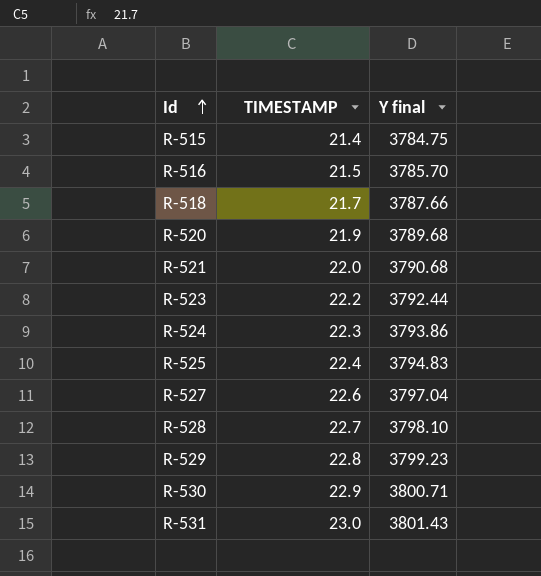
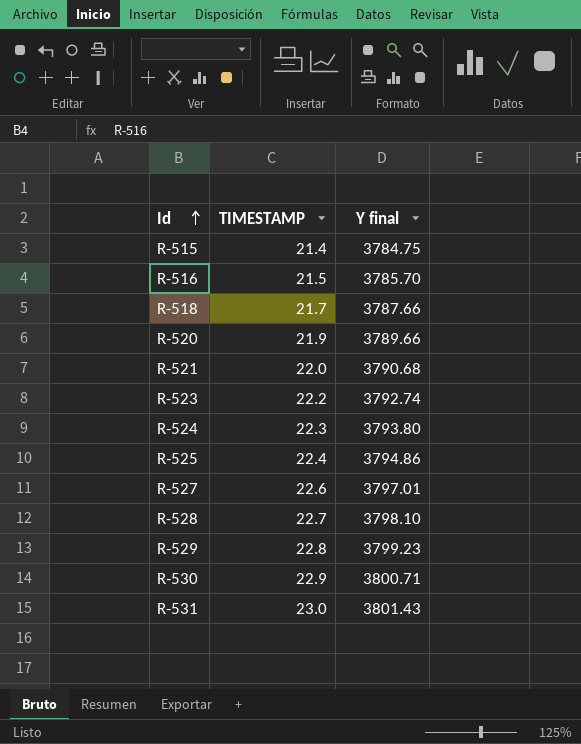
R-520 | Y final: 3789.68 -> 3789.66
R-523 | Y final: 3792.44 -> 3792.74
R-524 | Y final: 3793.86 -> 3793.80
R-525 | Y final: 3794.83 -> 3794.86
R-527 | Y final: 3797.04 -> 3797.01

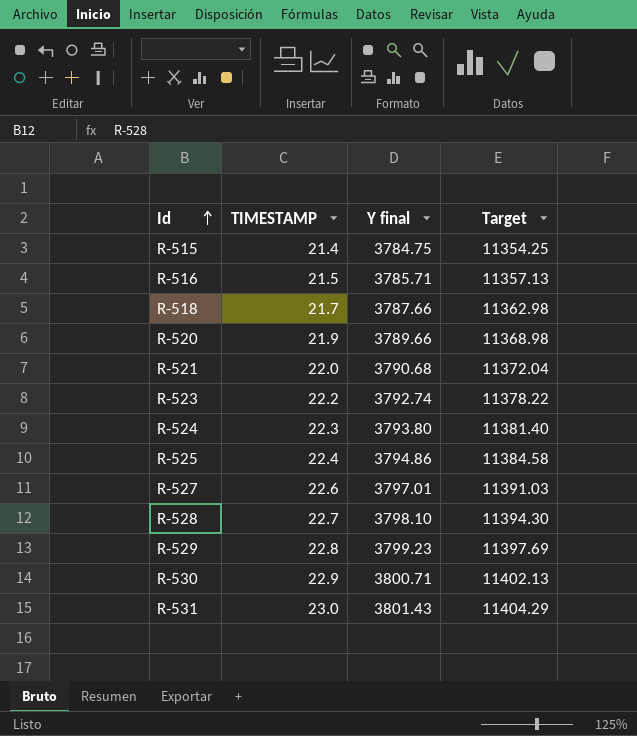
column Target | formula: none -> [Y final] * 3
R-516 | Y final: 3785.70 -> 3785.71

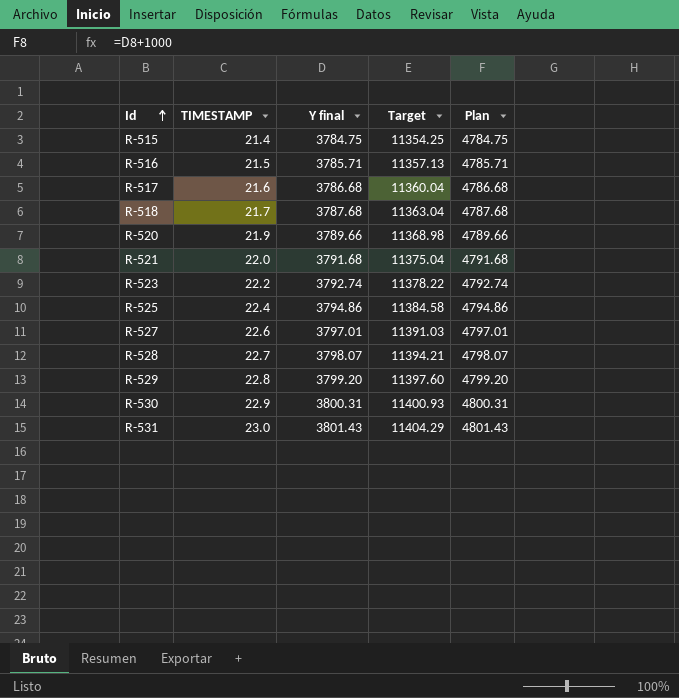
column Plan | formula: none -> [Y final] + 1000
row R-524: 22.3 | 3793.80 | 11381.40 -> none
row R-517: none -> 21.6 | 3786.68 | 11360.04 | 4786.68
R-518 | Y final: 3787.66 -> 3787.68
R-518 | Target: 11362.98 -> 11363.04
R-521 | Y final: 3790.68 -> 3791.68
R-521 | Target: 11372.04 -> 11375.04
R-528 | Y final: 3798.10 -> 3798.07
R-528 | Target: 11394.30 -> 11394.21
R-529 | Y final: 3799.23 -> 3799.20
R-529 | Target: 11397.69 -> 11397.60
R-530 | Y final: 3800.71 -> 3800.31
R-530 | Target: 11402.13 -> 11400.93

